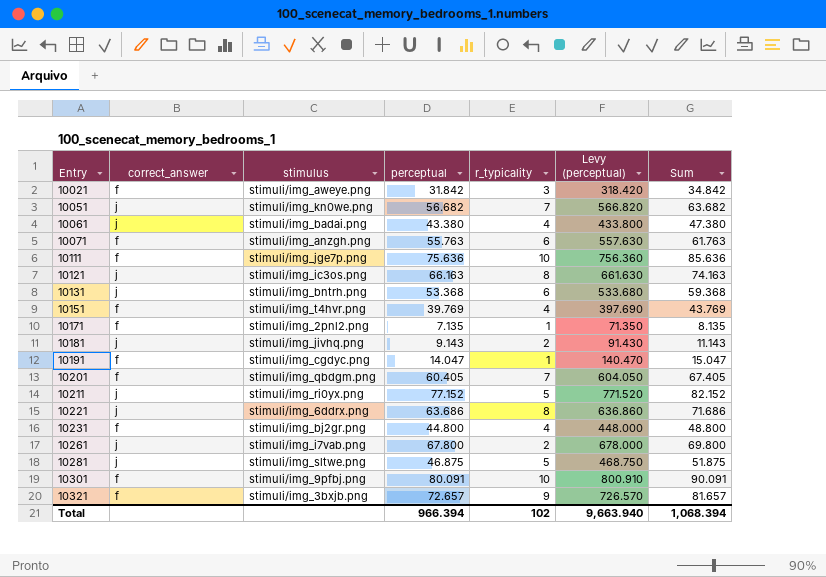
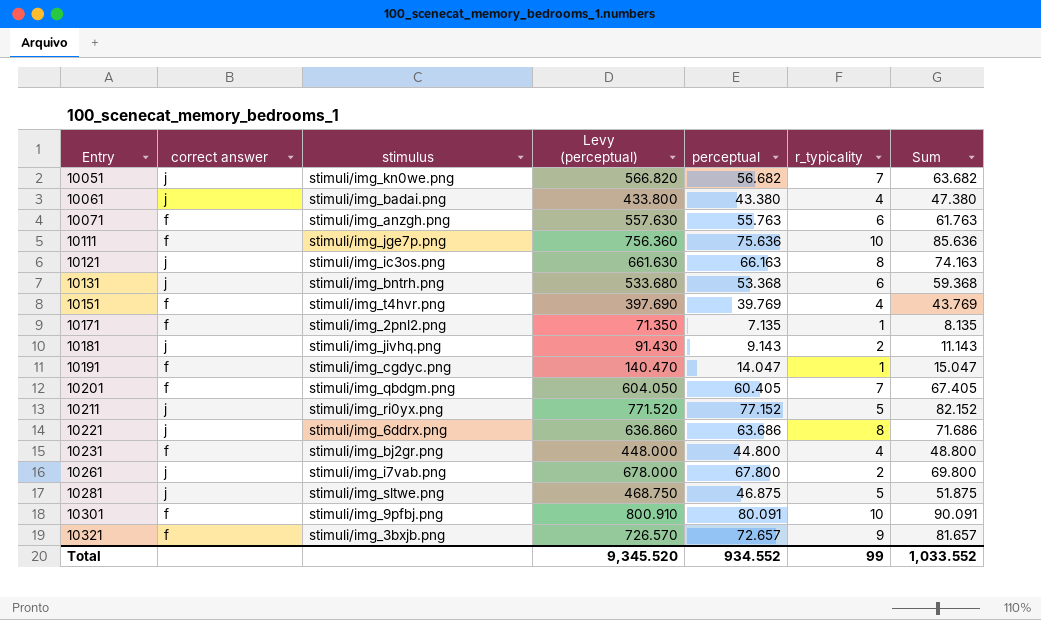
column name: correct_answer -> correct answer
column Levy (perceptual) | position: 6 -> 4
row 10021: f | stimuli/img_aweye.png | 31.842 | 3 | 318.420 | 34.842 -> none
Total | Levy (perceptual): 9,663.940 -> 9,345.520
Total | perceptual: 966.394 -> 934.552
Total | r_typicality: 102 -> 99
Total | Sum: 1,068.394 -> 1,033.552

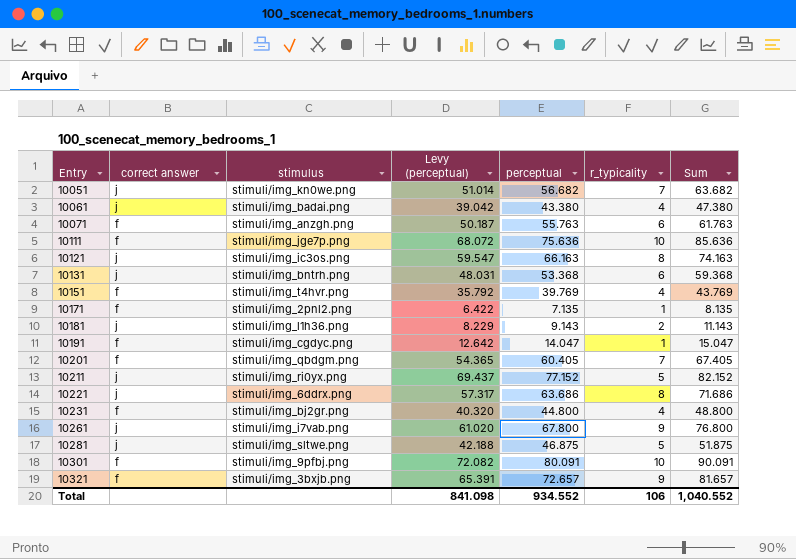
column Levy (perceptual) | formula: [perceptual] * 10 -> [perceptual] * 0.9
10181 | stimulus: stimuli/img_jivhq.png -> stimuli/img_l1h36.png
10261 | r_typicality: 2 -> 9
10261 | Sum: 69.800 -> 76.800
Total | Levy (perceptual): 9,345.520 -> 841.098
Total | r_typicality: 99 -> 106
Total | Sum: 1,033.552 -> 1,040.552

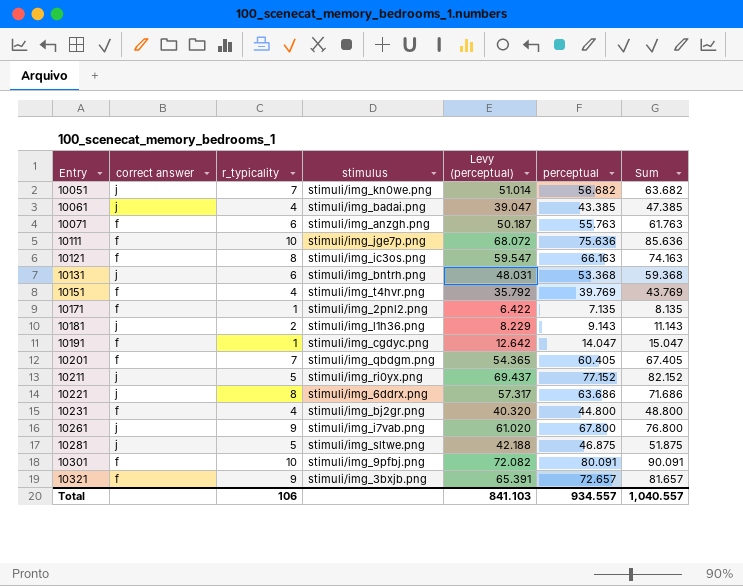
column r_typicality | position: 6 -> 3
10061 | Levy (perceptual): 39.042 -> 39.047
10061 | perceptual: 43.380 -> 43.385
10061 | Sum: 47.380 -> 47.385
10121 | correct answer: j -> f
Total | Levy (perceptual): 841.098 -> 841.103
Total | perceptual: 934.552 -> 934.557
Total | Sum: 1,040.552 -> 1,040.557

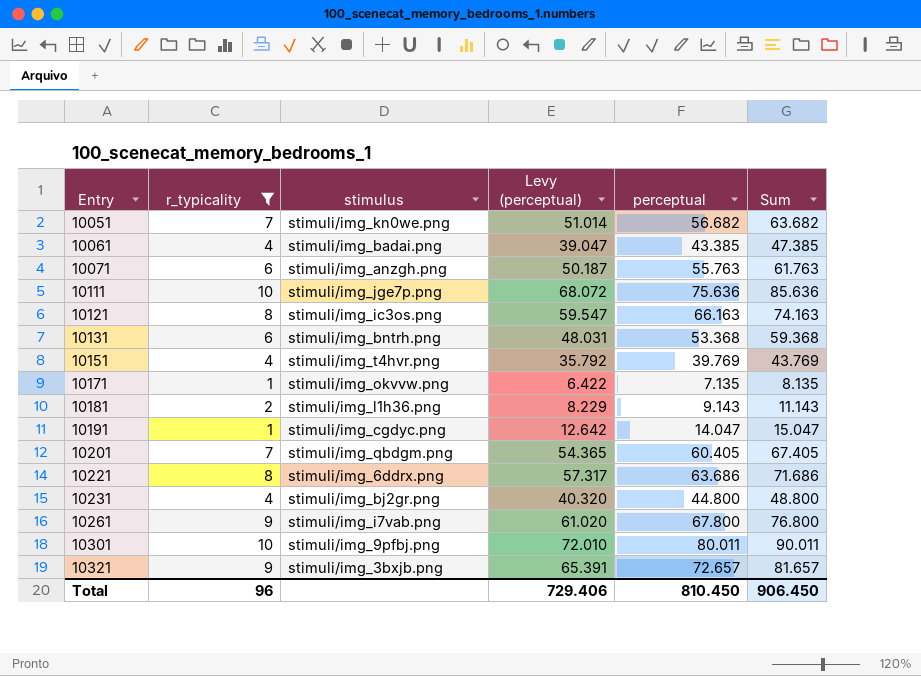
filter: none -> r_typicality != 5
column correct answer | position: 2 -> none
10171 | stimulus: stimuli/img_2pnl2.png -> stimuli/img_okvvw.png
10301 | Levy (perceptual): 72.082 -> 72.010
10301 | perceptual: 80.091 -> 80.011
10301 | Sum: 90.091 -> 90.011
Total | r_typicality: 106 -> 96
Total | Levy (perceptual): 841.103 -> 729.406
Total | perceptual: 934.557 -> 810.450
Total | Sum: 1,040.557 -> 906.450

